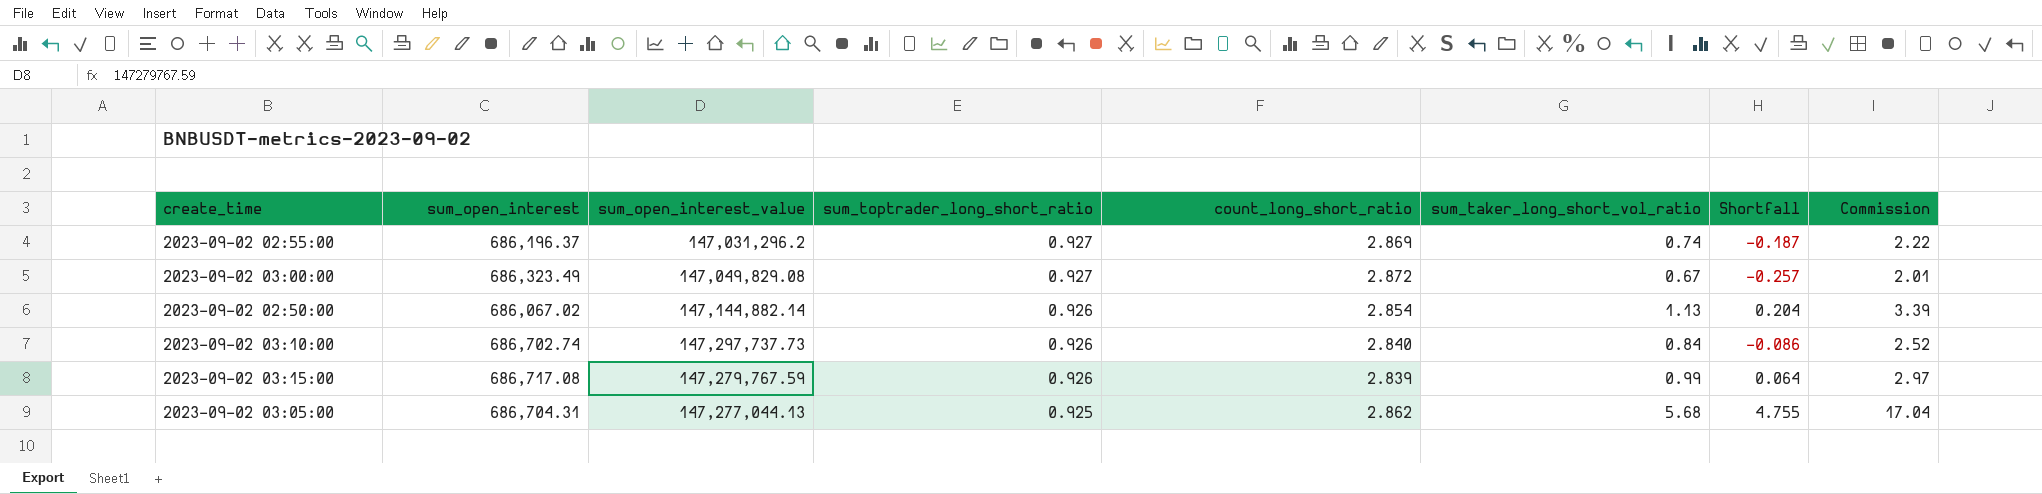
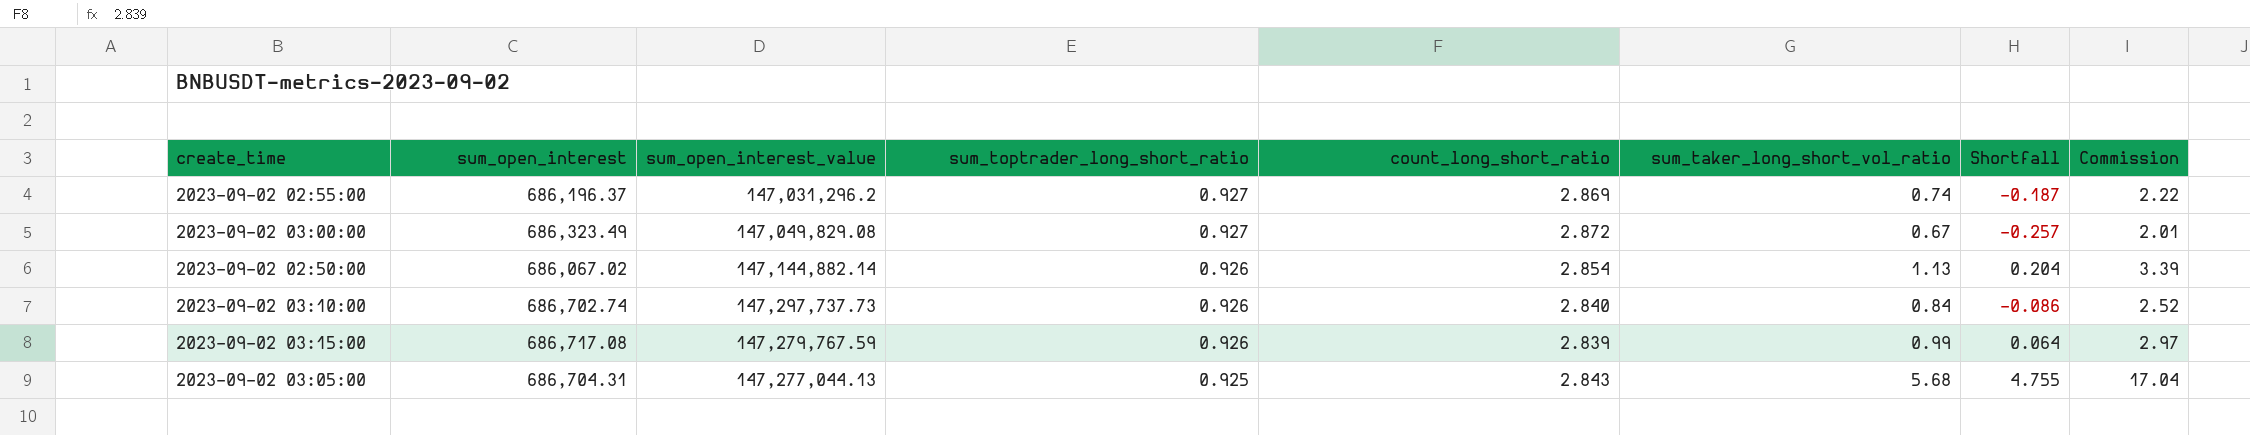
2023-09-02 03:05:00 | count_long_short_ratio: 2.862 -> 2.843

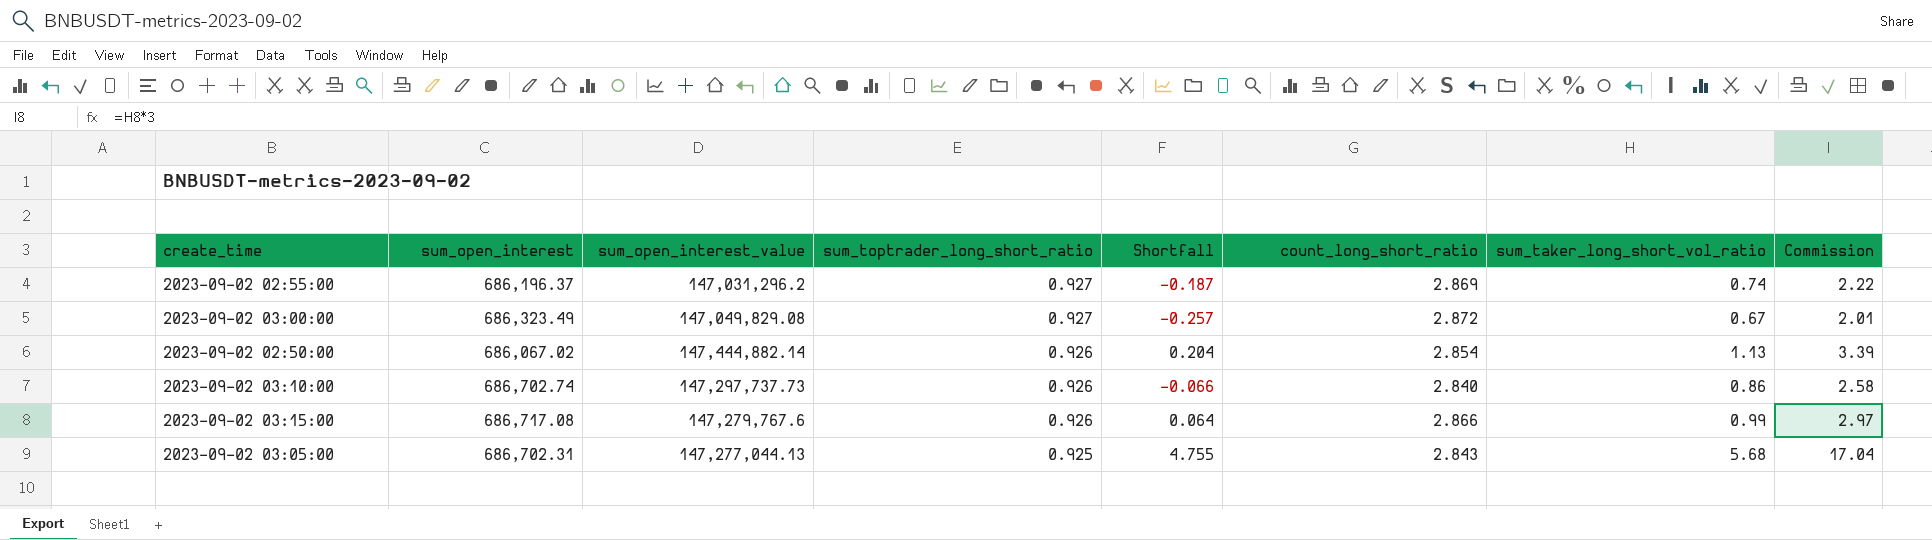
column Shortfall | position: 7 -> 5
2023-09-02 02:50:00 | sum_open_interest_value: 147,144,882.14 -> 147,444,882.14
2023-09-02 03:10:00 | Shortfall: -0.086 -> -0.066
2023-09-02 03:10:00 | sum_taker_long_short_vol_ratio: 0.84 -> 0.86
2023-09-02 03:10:00 | Commission: 2.52 -> 2.58
2023-09-02 03:15:00 | sum_open_interest_value: 147,279,767.59 -> 147,279,767.6
2023-09-02 03:15:00 | count_long_short_ratio: 2.839 -> 2.866
2023-09-02 03:05:00 | sum_open_interest: 686,704.31 -> 686,702.31

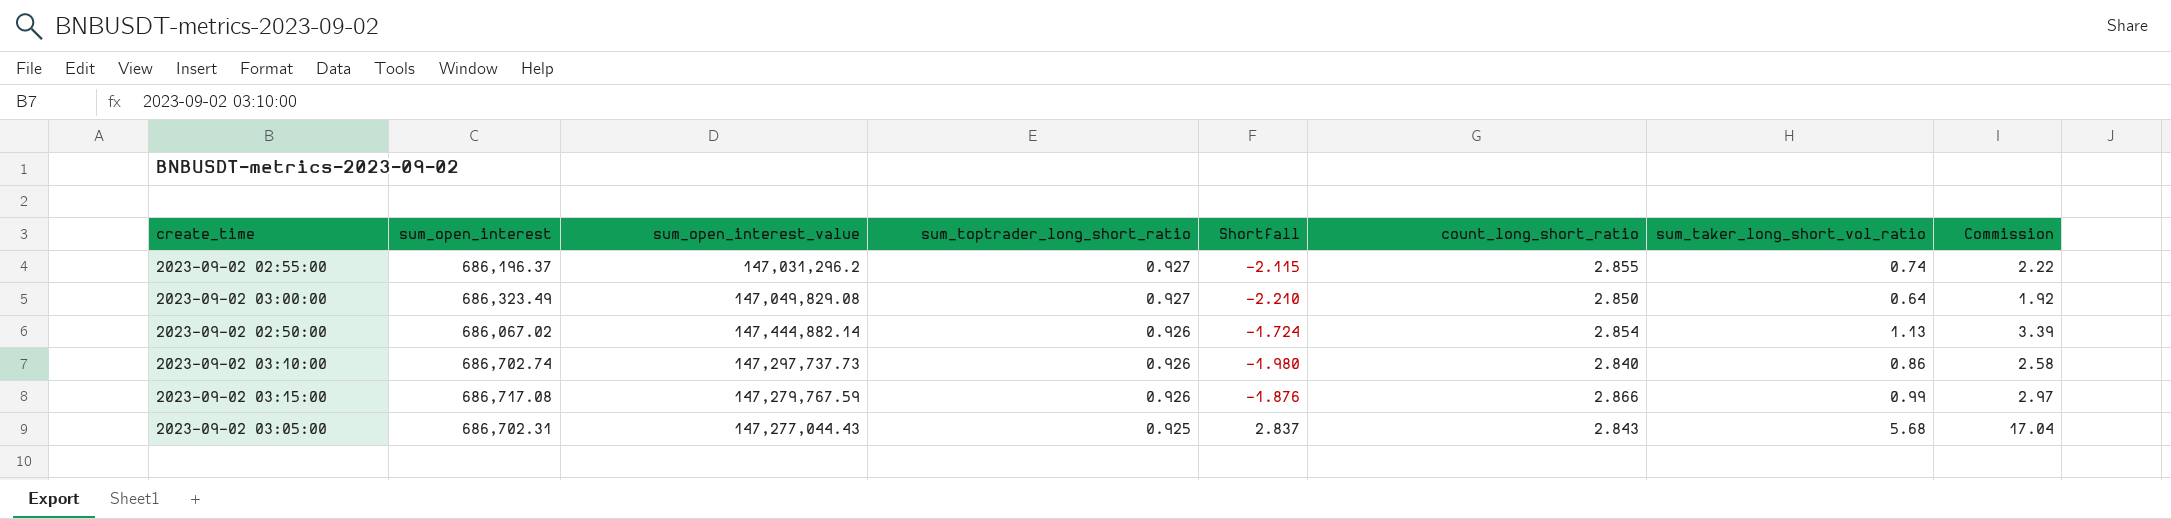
column Shortfall | formula: [sum_taker_long_short_vol_ratio] - [sum_toptrader_long_short_ratio] -> [sum_taker_long_short_vol_ratio] - [count_long_short_ratio]
2023-09-02 02:55:00 | count_long_short_ratio: 2.869 -> 2.855
2023-09-02 03:00:00 | count_long_short_ratio: 2.872 -> 2.850
2023-09-02 03:00:00 | sum_taker_long_short_vol_ratio: 0.67 -> 0.64
2023-09-02 03:00:00 | Commission: 2.01 -> 1.92
2023-09-02 03:15:00 | sum_open_interest_value: 147,279,767.6 -> 147,279,767.59
2023-09-02 03:05:00 | sum_open_interest_value: 147,277,044.13 -> 147,277,044.43

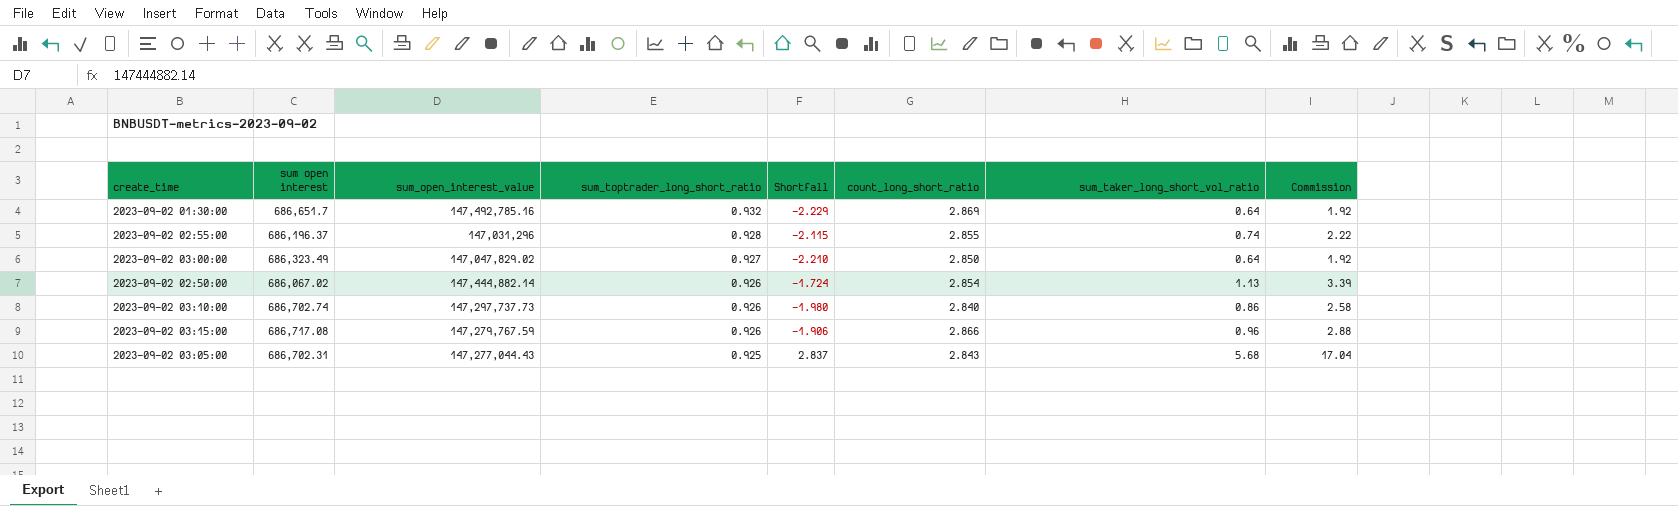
column name: sum_open_interest -> sum open interest
row 2023-09-02 01:30:00: none -> 686,651.7 | 147,492,785.16 | 0.932 | -2.229 | 2.869 | 0.64 | 1.92
2023-09-02 02:55:00 | sum_open_interest_value: 147,031,296.2 -> 147,031,296
2023-09-02 02:55:00 | sum_toptrader_long_short_ratio: 0.927 -> 0.928
2023-09-02 03:00:00 | sum_open_interest_value: 147,049,829.08 -> 147,047,829.02
2023-09-02 03:15:00 | Shortfall: -1.876 -> -1.906
2023-09-02 03:15:00 | sum_taker_long_short_vol_ratio: 0.99 -> 0.96
2023-09-02 03:15:00 | Commission: 2.97 -> 2.88

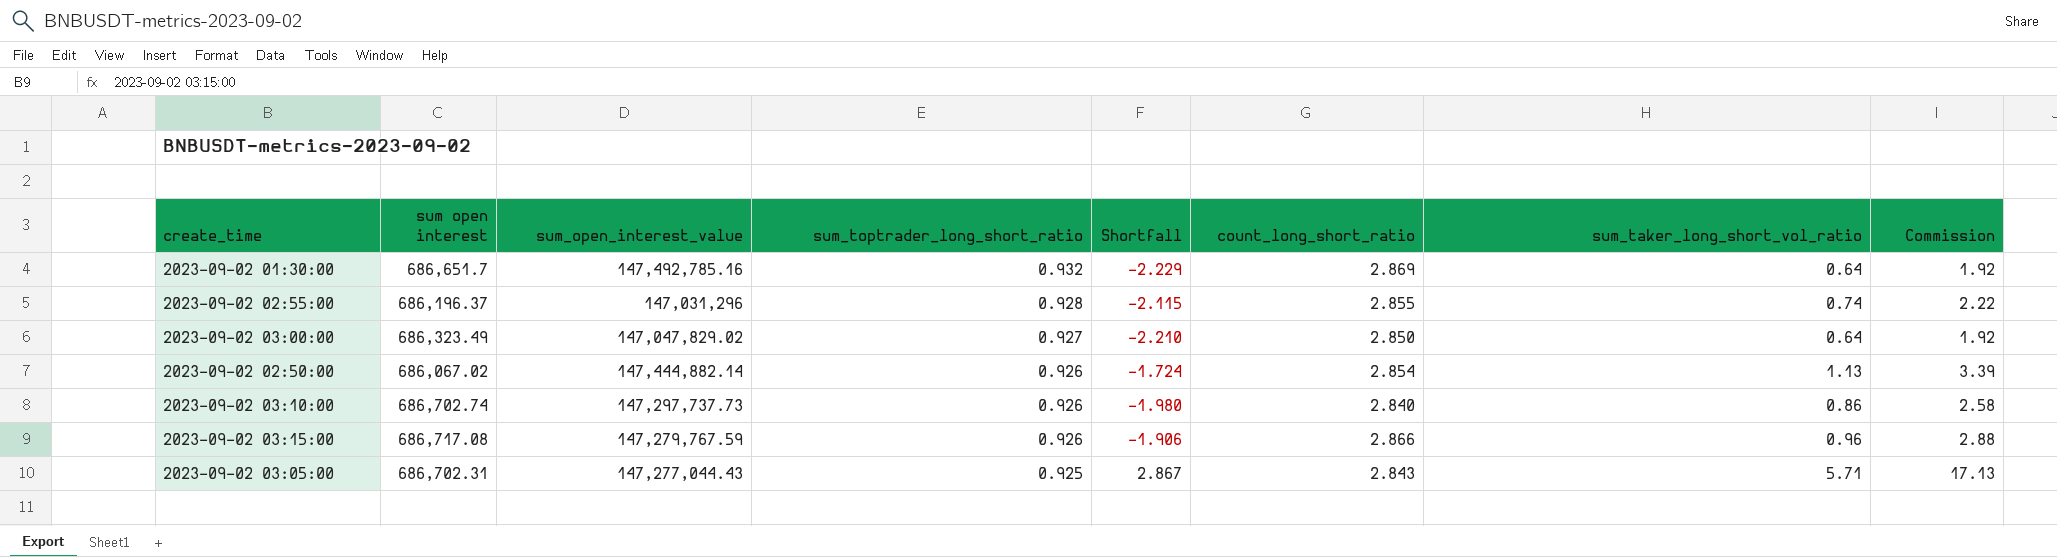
2023-09-02 03:05:00 | Shortfall: 2.837 -> 2.867
2023-09-02 03:05:00 | sum_taker_long_short_vol_ratio: 5.68 -> 5.71
2023-09-02 03:05:00 | Commission: 17.04 -> 17.13

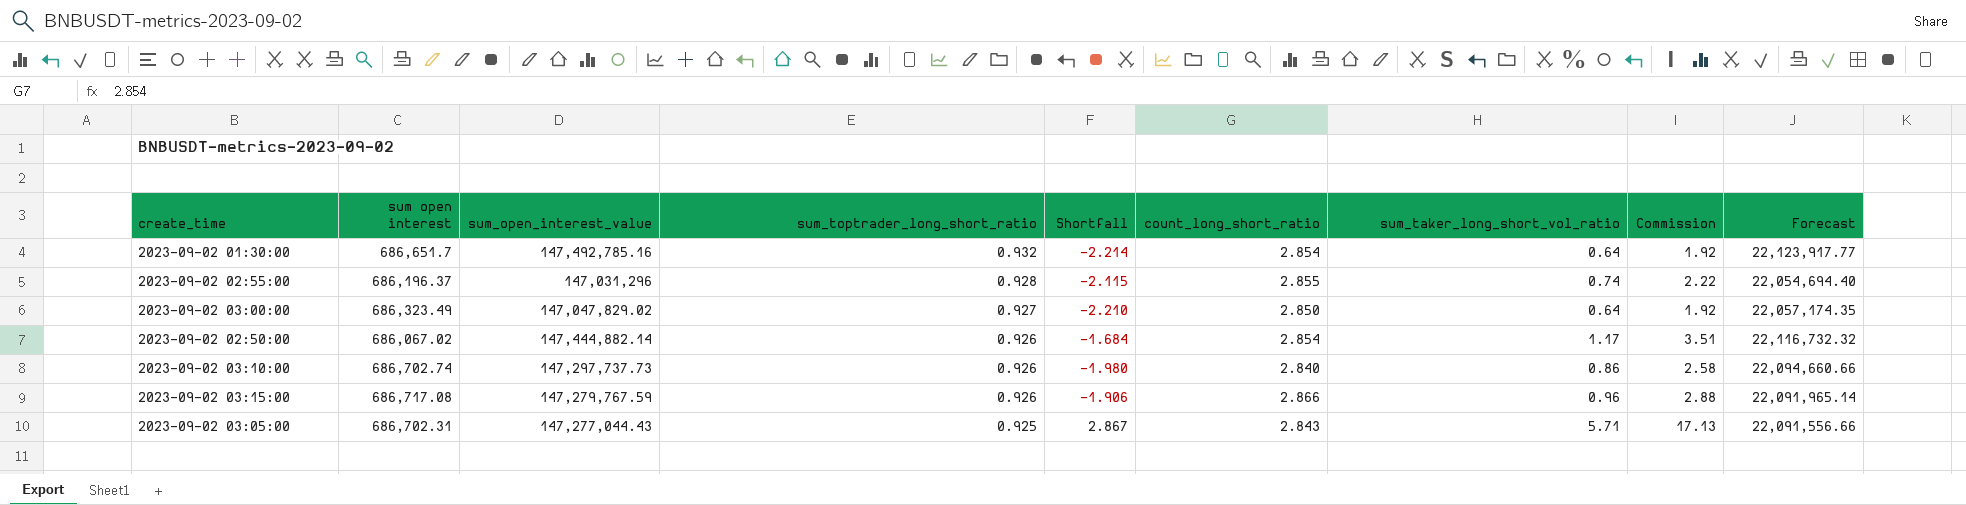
column Forecast | formula: none -> [sum_open_interest_value] * 0.15
2023-09-02 01:30:00 | Shortfall: -2.229 -> -2.214
2023-09-02 01:30:00 | count_long_short_ratio: 2.869 -> 2.854
2023-09-02 02:50:00 | Shortfall: -1.724 -> -1.684
2023-09-02 02:50:00 | sum_taker_long_short_vol_ratio: 1.13 -> 1.17
2023-09-02 02:50:00 | Commission: 3.39 -> 3.51

